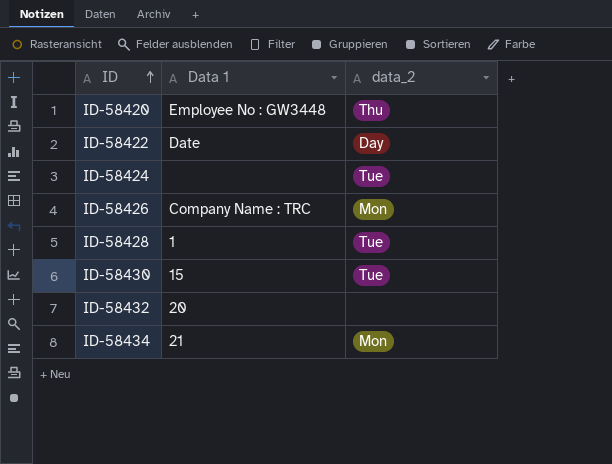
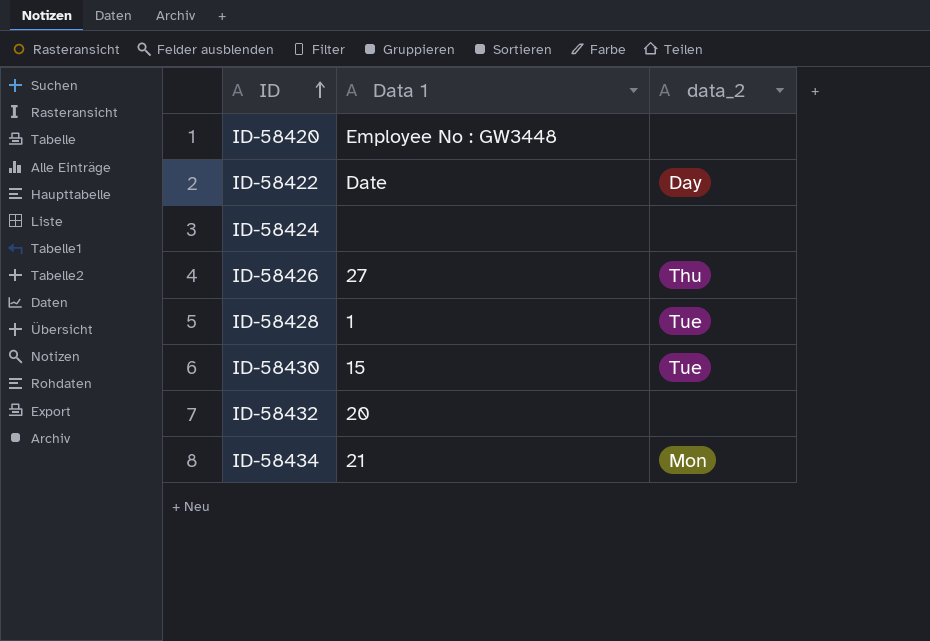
ID-58420 | data_2: Thu -> none
ID-58424 | data_2: Tue -> none
ID-58426 | Data 1: Company Name : TRC -> 27
ID-58426 | data_2: Mon -> Thu

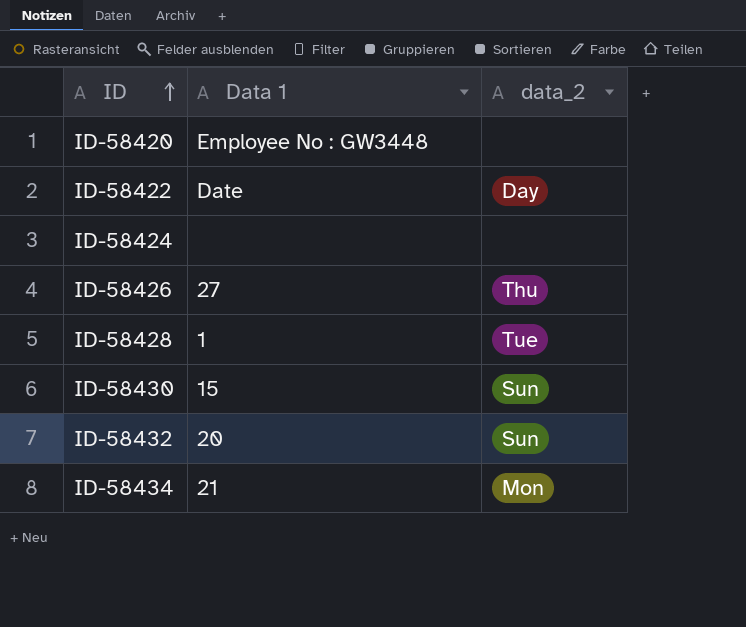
ID-58430 | data_2: Tue -> Sun
ID-58432 | data_2: none -> Sun

